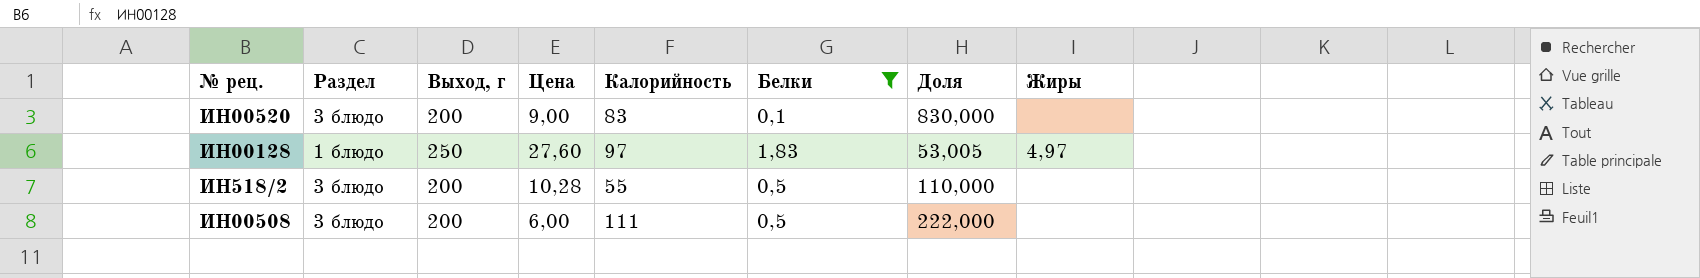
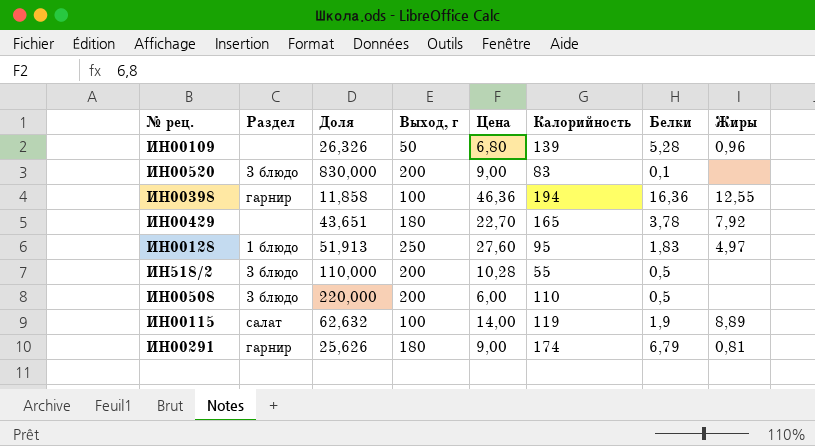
filter: Белки <= 1,83 -> none
column Доля | position: 7 -> 3
ИН00128 | Доля: 53,005 -> 51,913
ИН00128 | Калорийность: 97 -> 95
ИН00508 | Доля: 222,000 -> 220,000
ИН00508 | Калорийность: 111 -> 110

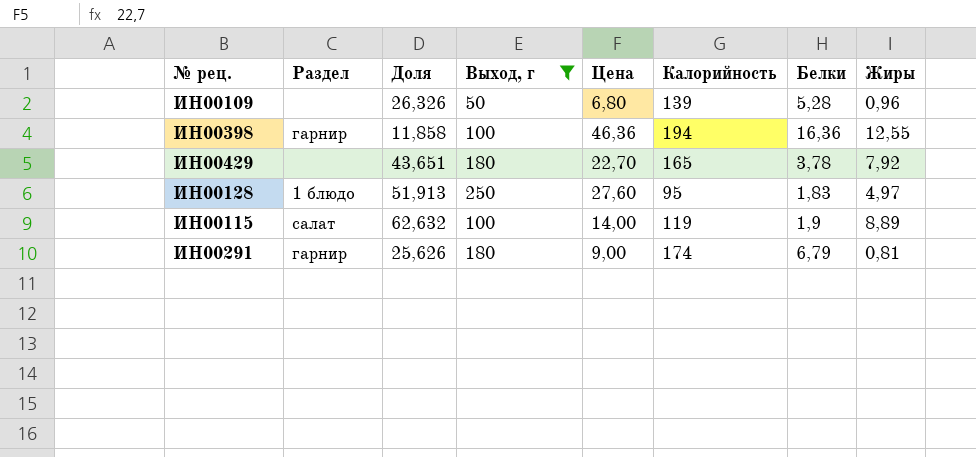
filter: none -> Выход, г != 200

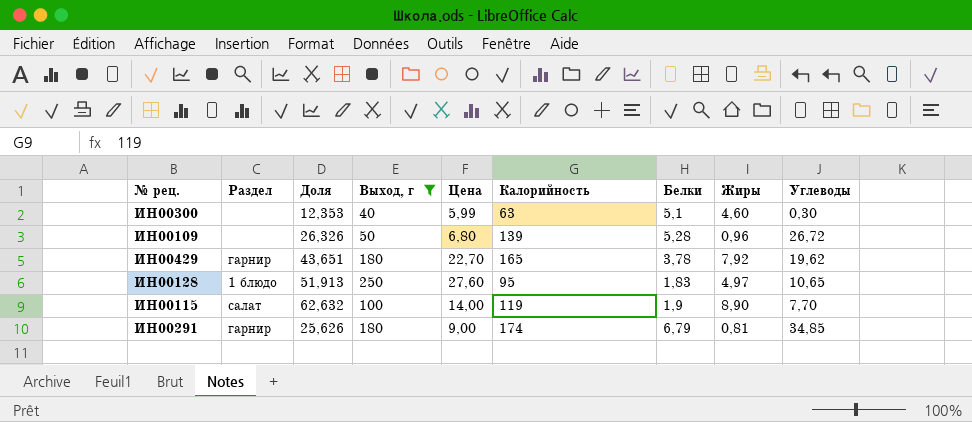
column Углеводы | position: none -> 9
row ИН00398: гарнир | 11,858 | 100 | 46,36 | 194 | 16,36 | 12,55 -> none
row ИН00300: none -> none | 12,353 | 40 | 5,99 | 63 | 5,1 | 4,60 | 0,30
ИН00429 | Раздел: none -> гарнир
ИН00115 | Жиры: 8,89 -> 8,90

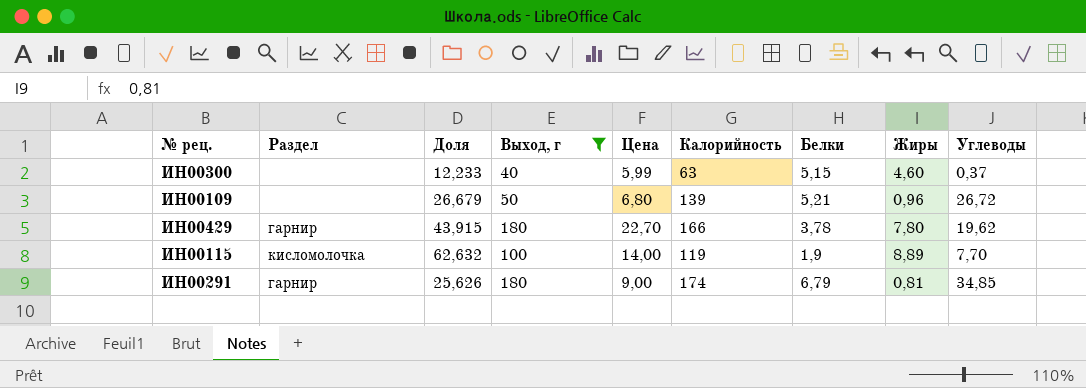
row ИН00128: 1 блюдо | 51,913 | 250 | 27,60 | 95 | 1,83 | 4,97 | 10,65 -> none
ИН00300 | Доля: 12,353 -> 12,233
ИН00300 | Белки: 5,1 -> 5,15
ИН00300 | Углеводы: 0,30 -> 0,37
ИН00109 | Доля: 26,326 -> 26,679
ИН00109 | Белки: 5,28 -> 5,21
ИН00429 | Доля: 43,651 -> 43,915
ИН00429 | Калорийность: 165 -> 166
ИН00429 | Жиры: 7,92 -> 7,80
ИН00115 | Раздел: салат -> кисломолочка
ИН00115 | Жиры: 8,90 -> 8,89

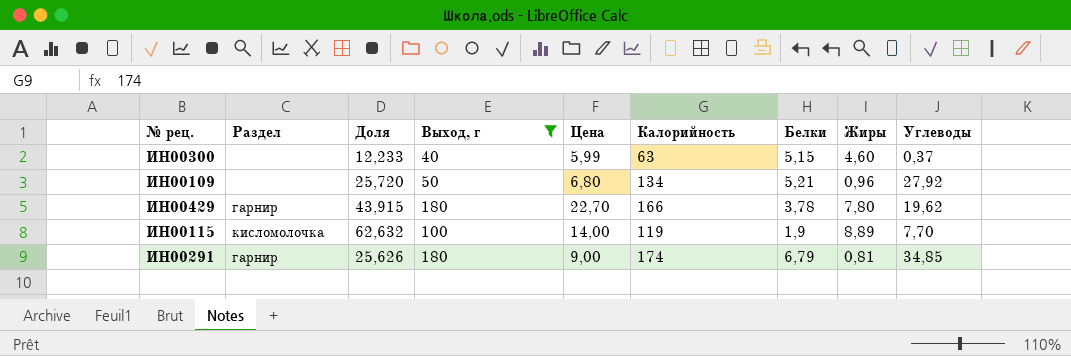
ИН00109 | Доля: 26,679 -> 25,720
ИН00109 | Калорийность: 139 -> 134
ИН00109 | Углеводы: 26,72 -> 27,92

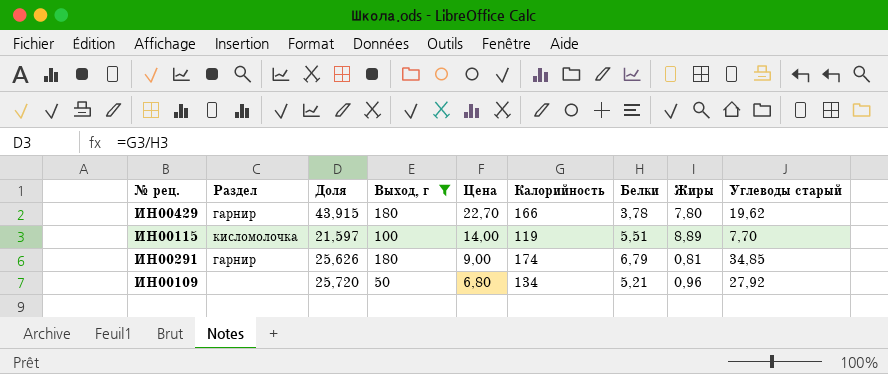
row order: none -> Цена descending
column name: Углеводы -> Углеводы старый
row ИН00300: none | 12,233 | 40 | 5,99 | 63 | 5,15 | 4,60 | 0,37 -> none
ИН00115 | Доля: 62,632 -> 21,597
ИН00115 | Белки: 1,9 -> 5,51

